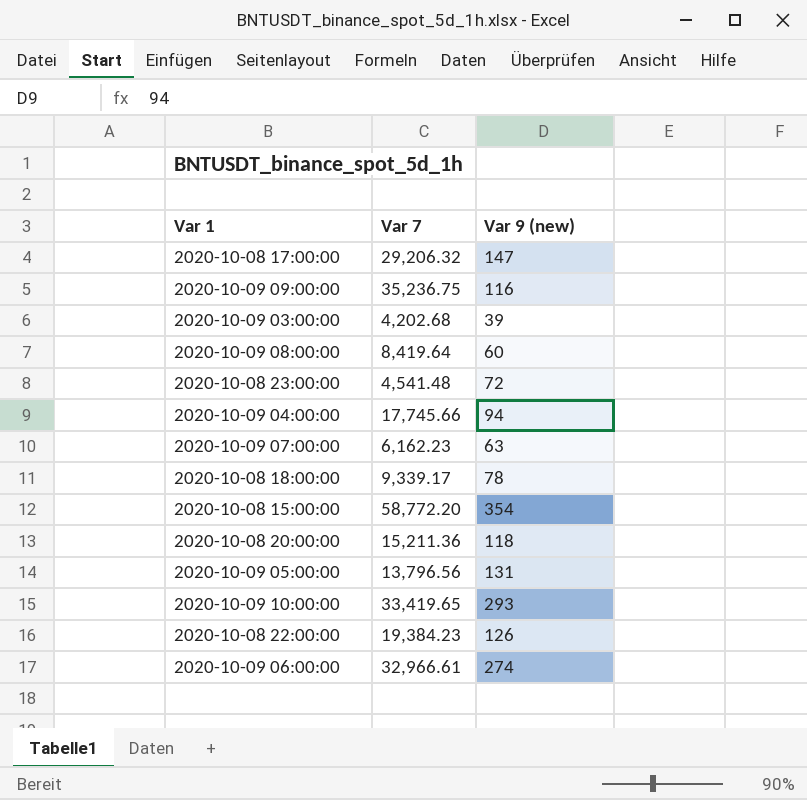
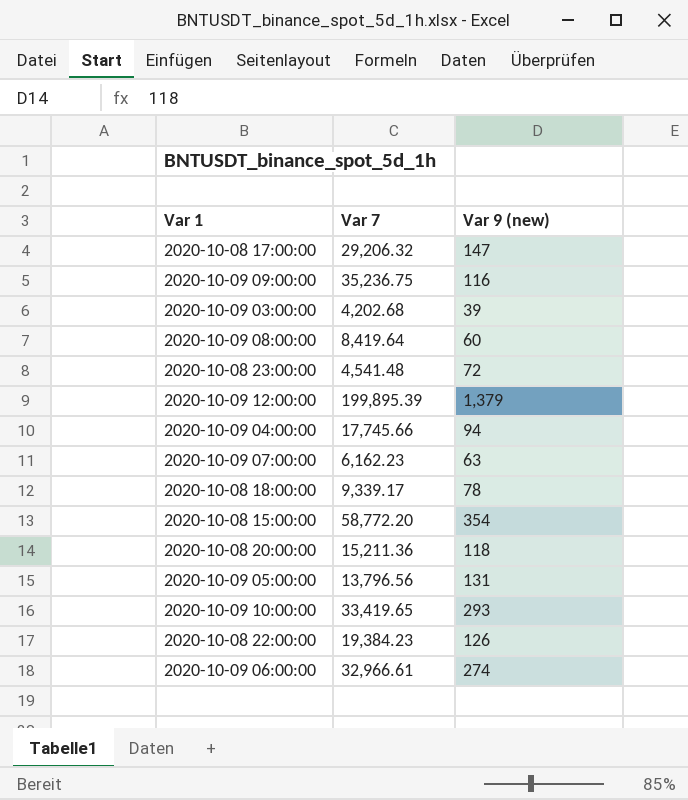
row 2020-10-09 12:00:00: none -> 199,895.39 | 1,379

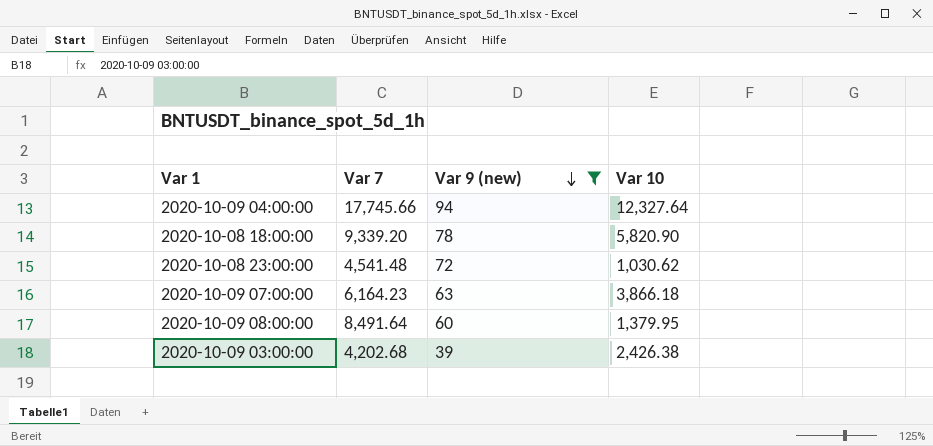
filter: none -> Var 9 (new) <= 94
row order: none -> Var 9 (new) descending
column Var 10 | position: none -> 4
2020-10-08 18:00:00 | Var 7: 9,339.17 -> 9,339.20
2020-10-09 07:00:00 | Var 7: 6,162.23 -> 6,164.23
2020-10-09 08:00:00 | Var 7: 8,419.64 -> 8,491.64

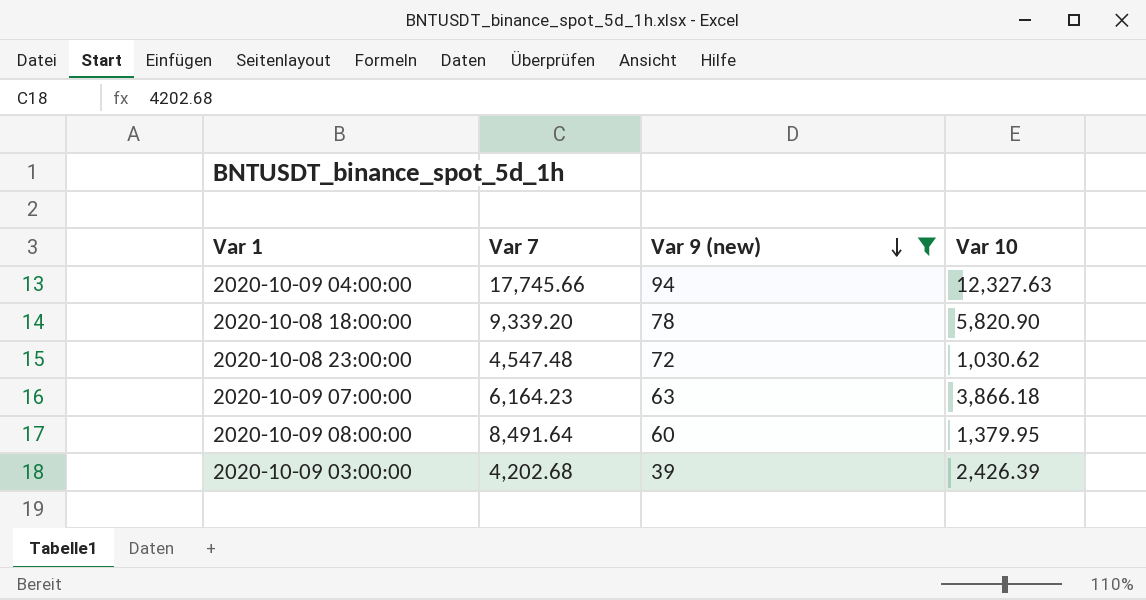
2020-10-09 04:00:00 | Var 10: 12,327.64 -> 12,327.63
2020-10-08 23:00:00 | Var 7: 4,541.48 -> 4,547.48
2020-10-09 03:00:00 | Var 10: 2,426.38 -> 2,426.39

